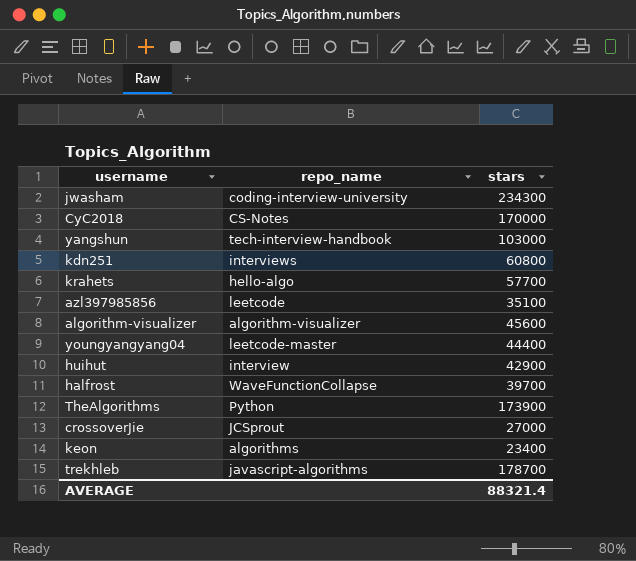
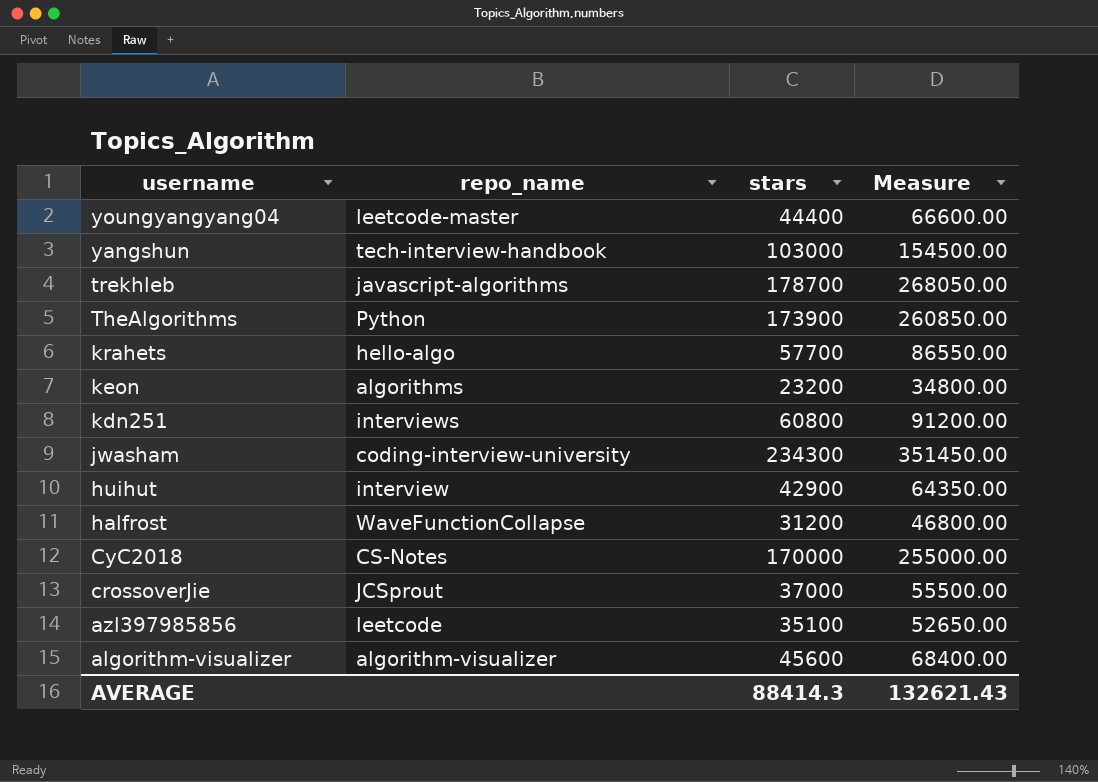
row order: none -> username descending
column Measure | formula: none -> [stars] * 1.5
keon | stars: 23400 -> 23200
halfrost | stars: 39700 -> 31200
crossoverJie | stars: 27000 -> 37000
AVERAGE | stars: 88321.4 -> 88414.3

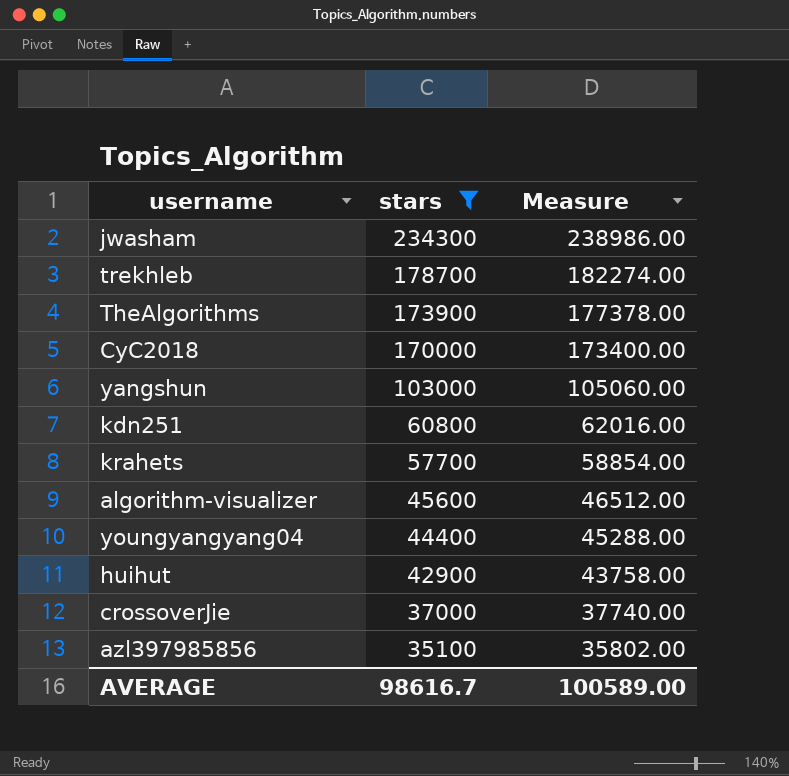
filter: none -> stars >= 35100
row order: username descending -> stars descending
column repo_name | position: 2 -> none
column Measure | formula: [stars] * 1.5 -> [stars] * 1.02
AVERAGE | stars: 88414.3 -> 98616.7
AVERAGE | Measure: 132621.43 -> 100589.00

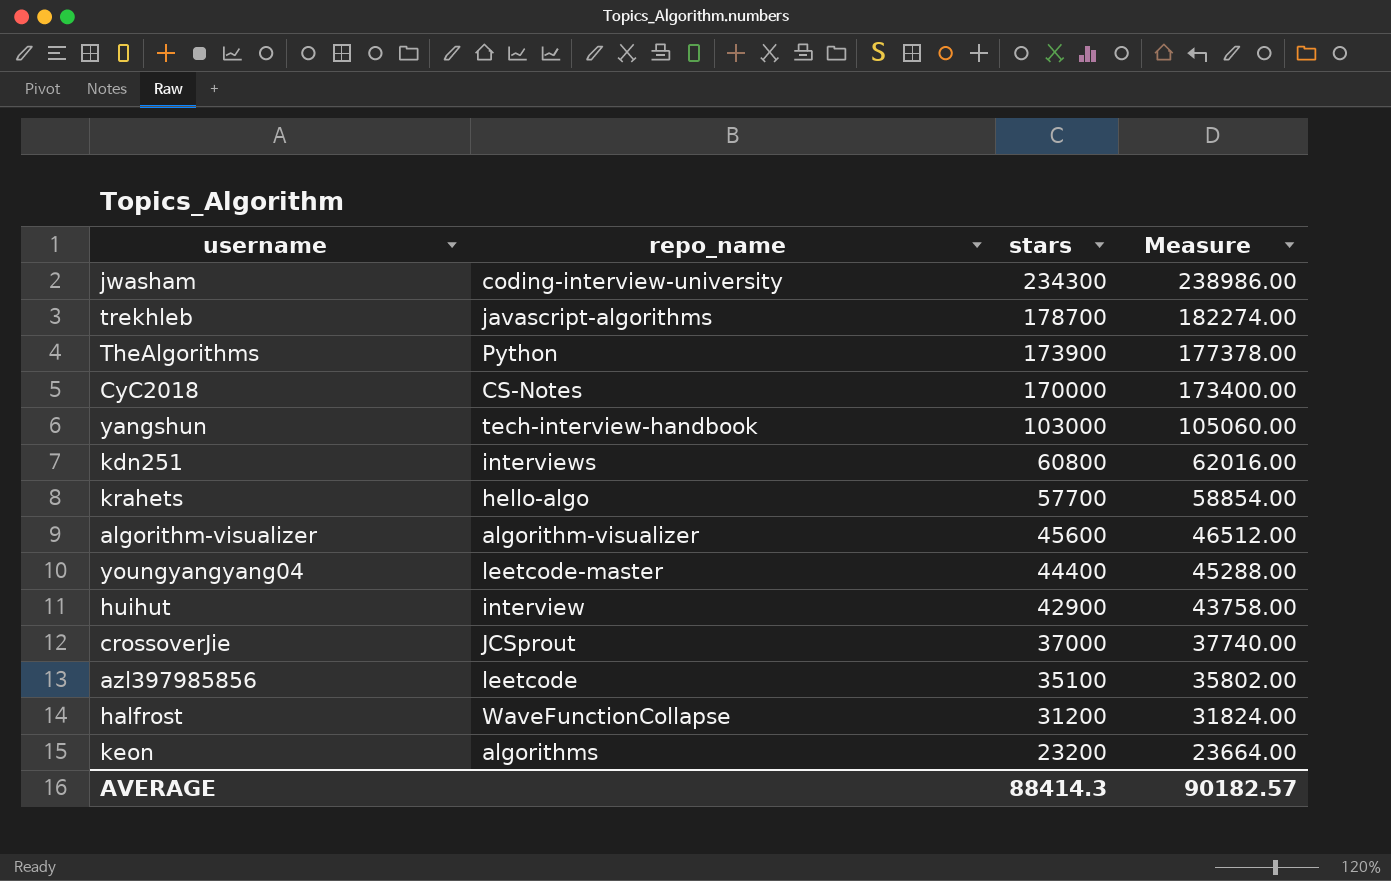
filter: stars >= 35100 -> none
column repo_name | position: none -> 2
AVERAGE | stars: 98616.7 -> 88414.3
AVERAGE | Measure: 100589.00 -> 90182.57

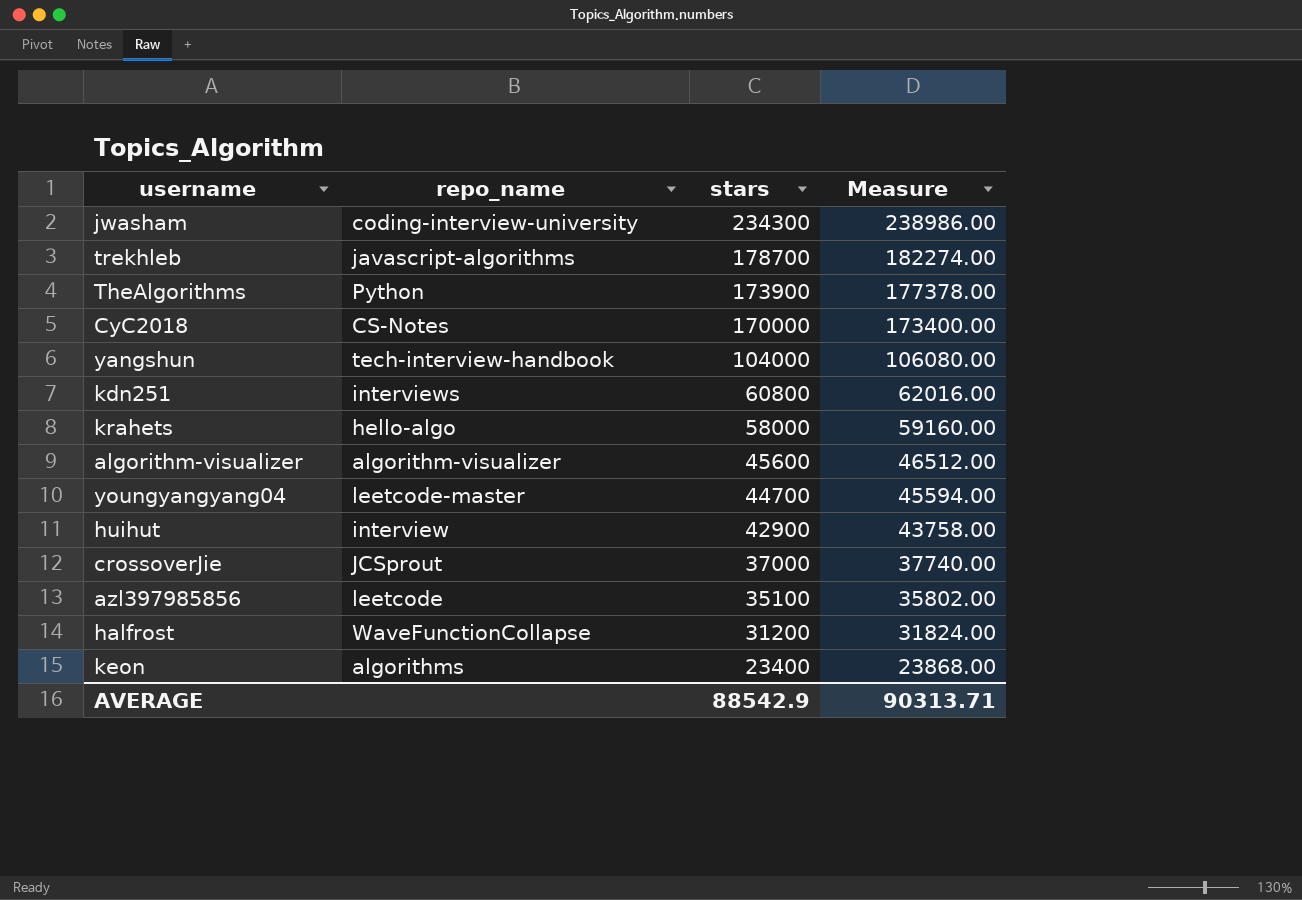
yangshun | stars: 103000 -> 104000
yangshun | Measure: 105060.00 -> 106080.00
krahets | stars: 57700 -> 58000
krahets | Measure: 58854.00 -> 59160.00
youngyangyang04 | stars: 44400 -> 44700
youngyangyang04 | Measure: 45288.00 -> 45594.00
keon | stars: 23200 -> 23400
keon | Measure: 23664.00 -> 23868.00
AVERAGE | stars: 88414.3 -> 88542.9
AVERAGE | Measure: 90182.57 -> 90313.71

